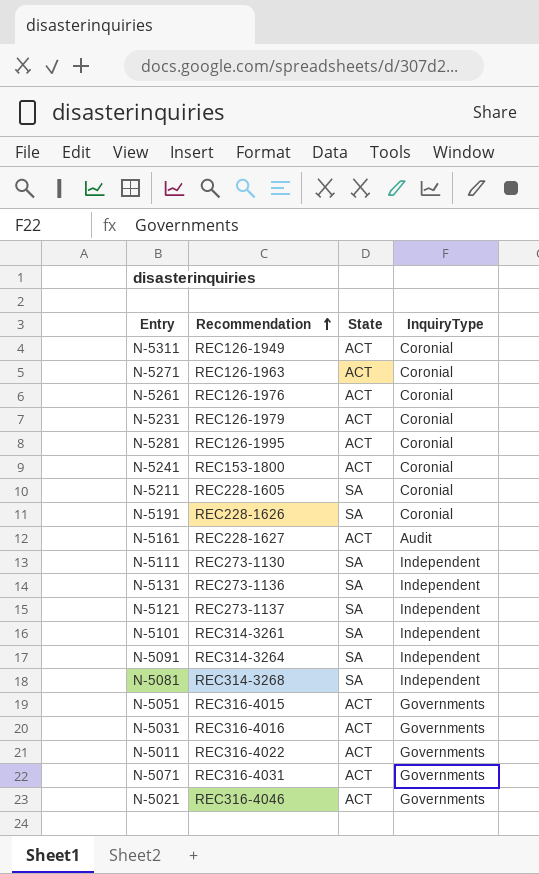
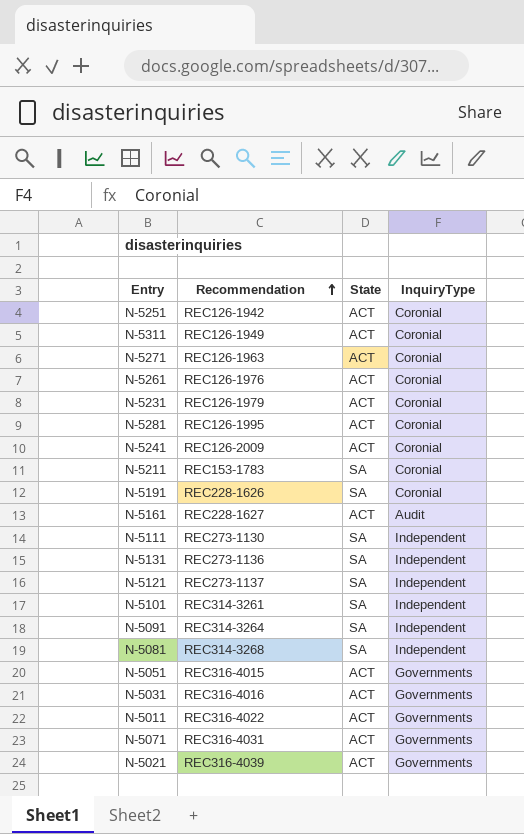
row N-5251: none -> REC126-1942 | ACT | Coronial
N-5241 | Recommendation: REC153-1800 -> REC126-2009
N-5211 | Recommendation: REC228-1605 -> REC153-1783
N-5021 | Recommendation: REC316-4046 -> REC316-4039

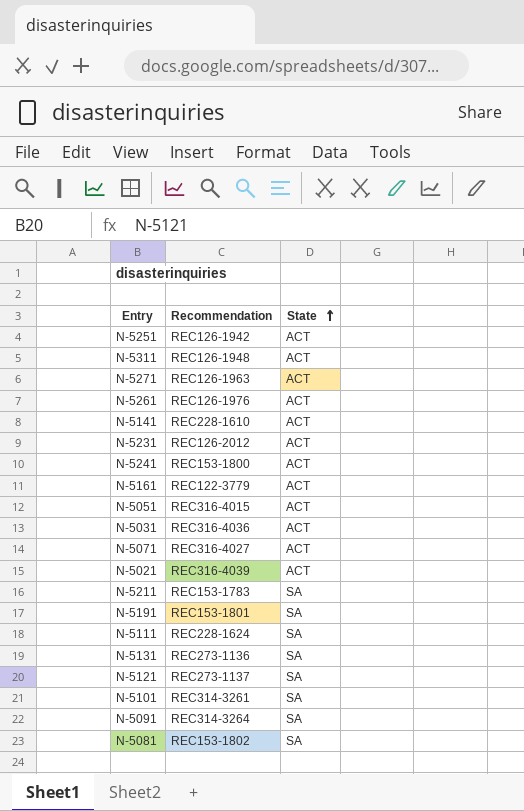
row order: Recommendation ascending -> State ascending
column InquiryType | position: 4 -> none
row N-5281: REC126-1995 | ACT | Coronial -> none
row N-5011: REC316-4022 | ACT | Governments -> none
N-5311 | Recommendation: REC126-1949 -> REC126-1948
row N-5141: none -> REC228-1610 | ACT
N-5231 | Recommendation: REC126-1979 -> REC126-2012
N-5241 | Recommendation: REC126-2009 -> REC153-1800
N-5161 | Recommendation: REC228-1627 -> REC122-3779
N-5031 | Recommendation: REC316-4016 -> REC316-4036
N-5071 | Recommendation: REC316-4031 -> REC316-4027
N-5191 | Recommendation: REC228-1626 -> REC153-1801
N-5111 | Recommendation: REC273-1130 -> REC228-1624
N-5081 | Recommendation: REC314-3268 -> REC153-1802

